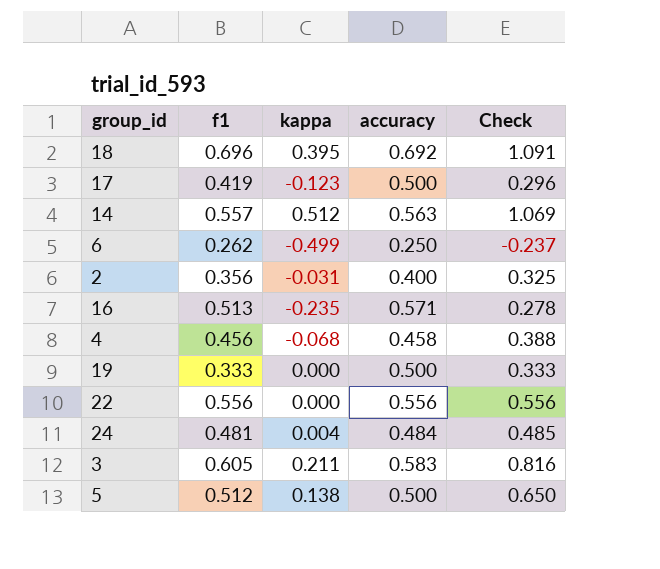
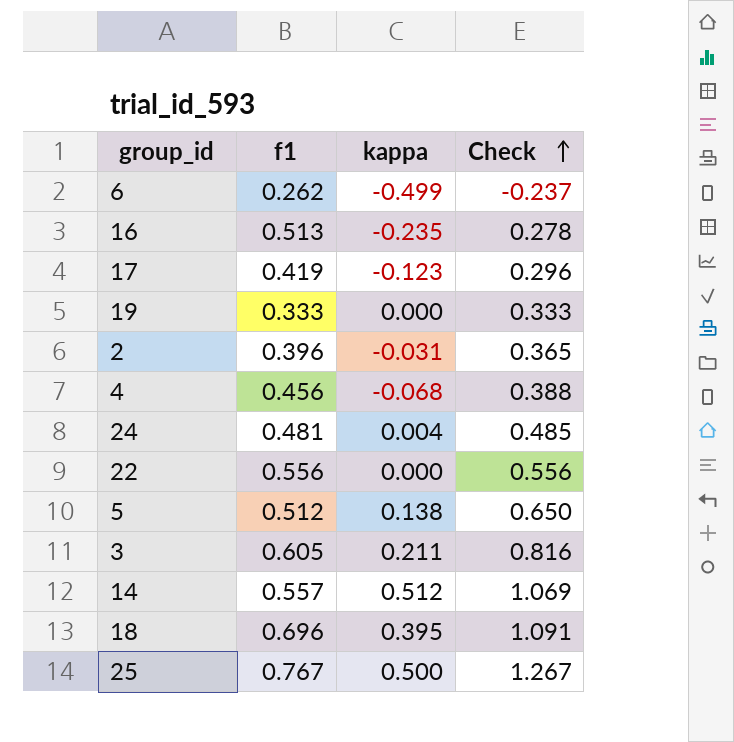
row order: none -> Check ascending
column accuracy | position: 4 -> none
2 | f1: 0.356 -> 0.396
2 | Check: 0.325 -> 0.365
row 25: none -> 0.767 | 0.500 | 1.267

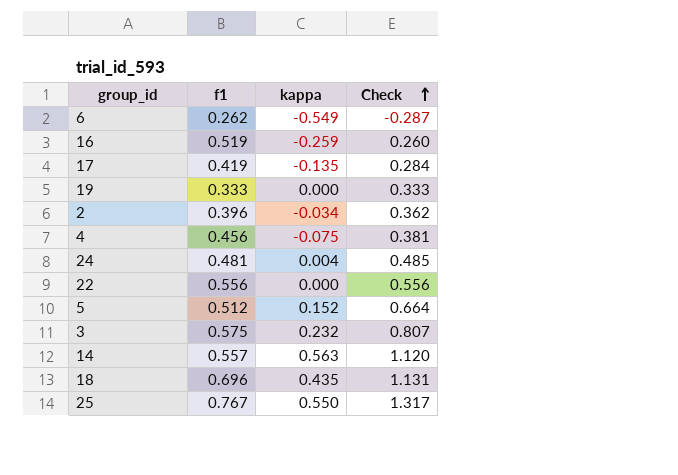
6 | kappa: -0.499 -> -0.549
6 | Check: -0.237 -> -0.287
16 | f1: 0.513 -> 0.519
16 | kappa: -0.235 -> -0.259
16 | Check: 0.278 -> 0.260
17 | kappa: -0.123 -> -0.135
17 | Check: 0.296 -> 0.284
2 | kappa: -0.031 -> -0.034
2 | Check: 0.365 -> 0.362
4 | kappa: -0.068 -> -0.075
4 | Check: 0.388 -> 0.381
5 | kappa: 0.138 -> 0.152
5 | Check: 0.650 -> 0.664
3 | f1: 0.605 -> 0.575
3 | kappa: 0.211 -> 0.232
3 | Check: 0.816 -> 0.807
14 | kappa: 0.512 -> 0.563
14 | Check: 1.069 -> 1.120
18 | kappa: 0.395 -> 0.435
18 | Check: 1.091 -> 1.131
25 | kappa: 0.500 -> 0.550
25 | Check: 1.267 -> 1.317

